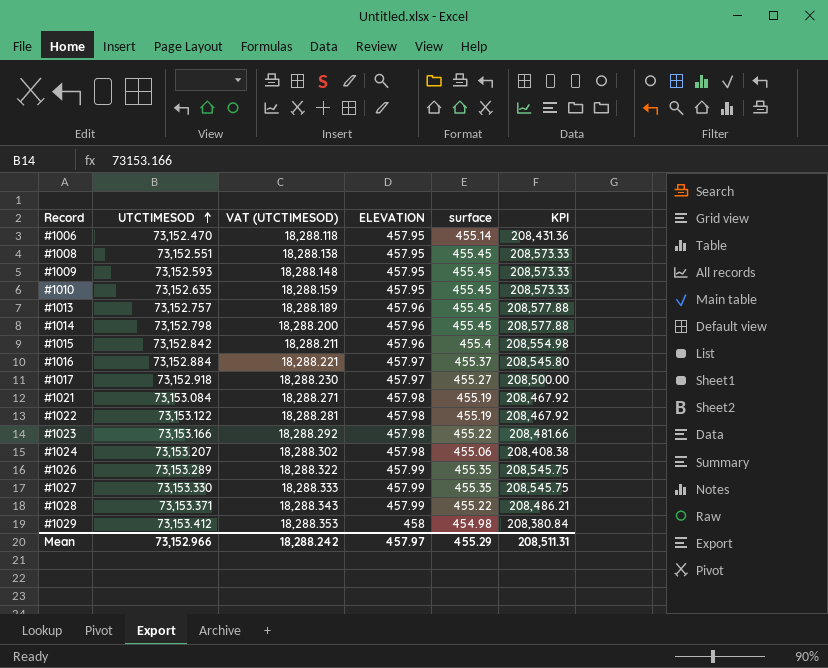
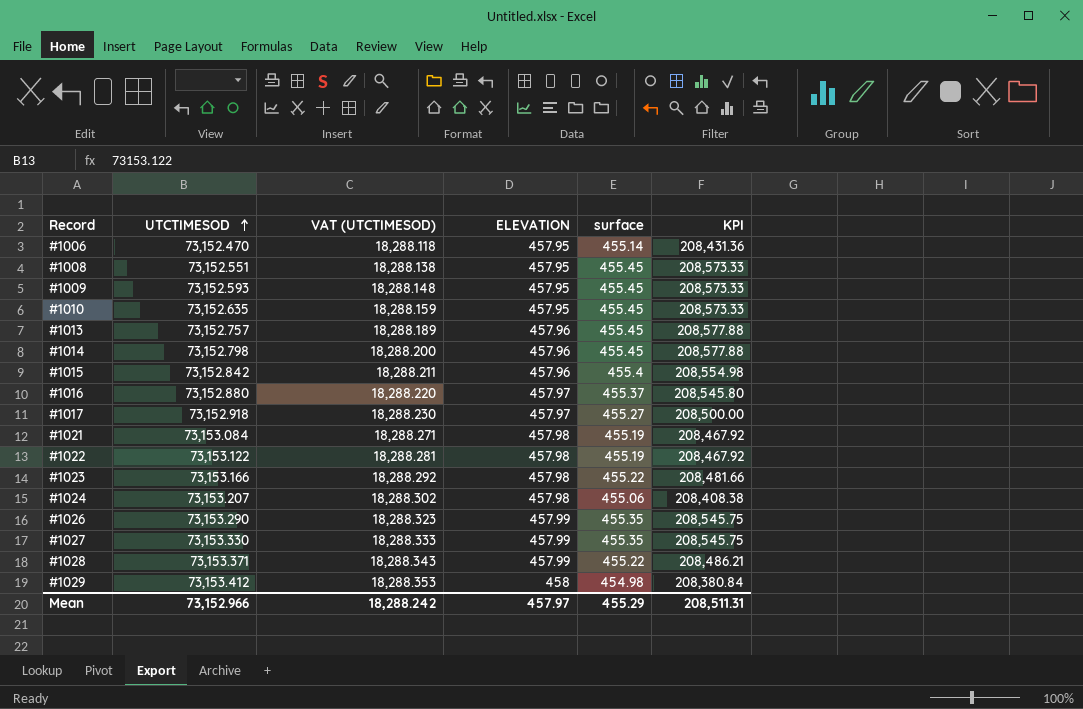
#1016 | UTCTIMESOD: 73,152.884 -> 73,152.880
#1016 | VAT (UTCTIMESOD): 18,288.221 -> 18,288.220
#1026 | UTCTIMESOD: 73,153.289 -> 73,153.290
#1026 | VAT (UTCTIMESOD): 18,288.322 -> 18,288.323

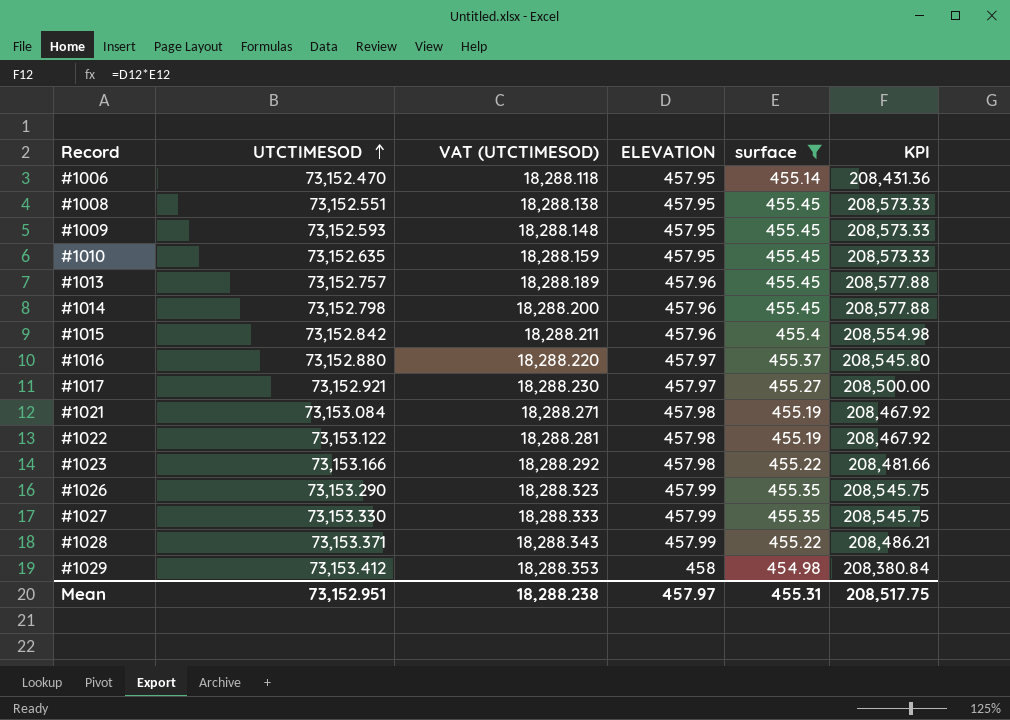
filter: none -> surface != 455.06
#1017 | UTCTIMESOD: 73,152.918 -> 73,152.921
Mean | UTCTIMESOD: 73,152.966 -> 73,152.951
Mean | VAT (UTCTIMESOD): 18,288.242 -> 18,288.238
Mean | surface: 455.29 -> 455.31
Mean | KPI: 208,511.31 -> 208,517.75

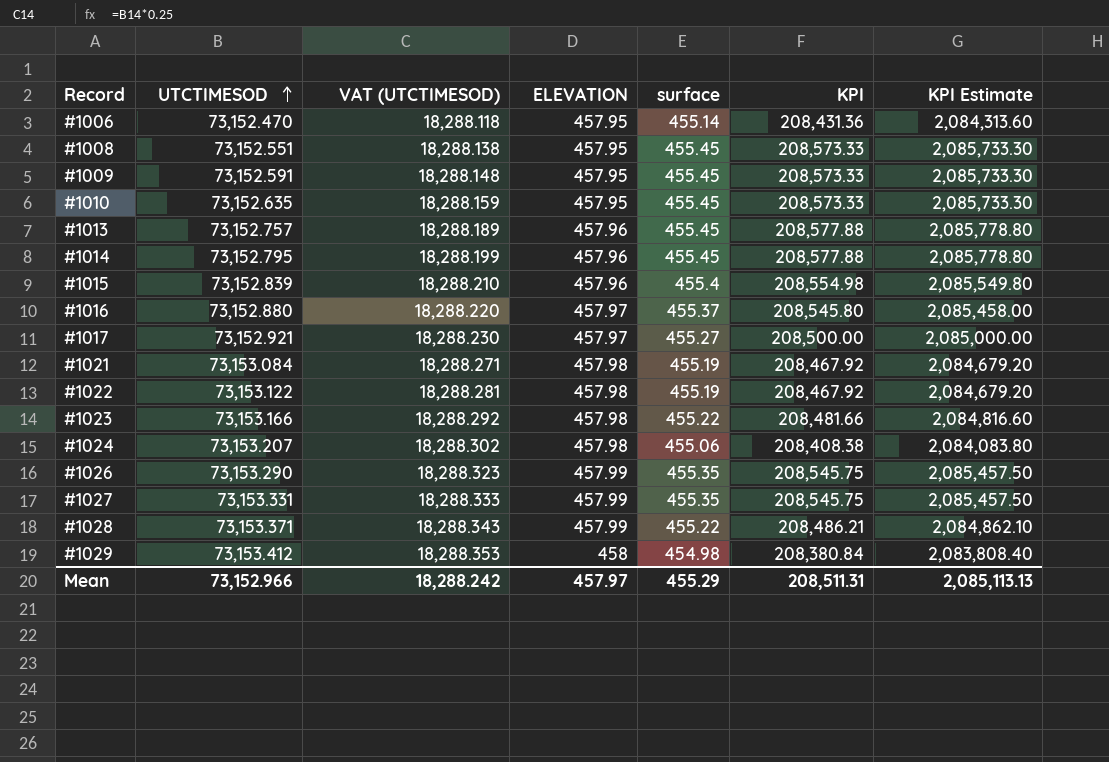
filter: surface != 455.06 -> none
column KPI Estimate | formula: none -> [KPI] * 10
#1009 | UTCTIMESOD: 73,152.593 -> 73,152.591
#1014 | UTCTIMESOD: 73,152.798 -> 73,152.795
#1014 | VAT (UTCTIMESOD): 18,288.200 -> 18,288.199
#1015 | UTCTIMESOD: 73,152.842 -> 73,152.839
#1015 | VAT (UTCTIMESOD): 18,288.211 -> 18,288.210
#1027 | UTCTIMESOD: 73,153.330 -> 73,153.331
Mean | UTCTIMESOD: 73,152.951 -> 73,152.966
Mean | VAT (UTCTIMESOD): 18,288.238 -> 18,288.242
Mean | surface: 455.31 -> 455.29
Mean | KPI: 208,517.75 -> 208,511.31

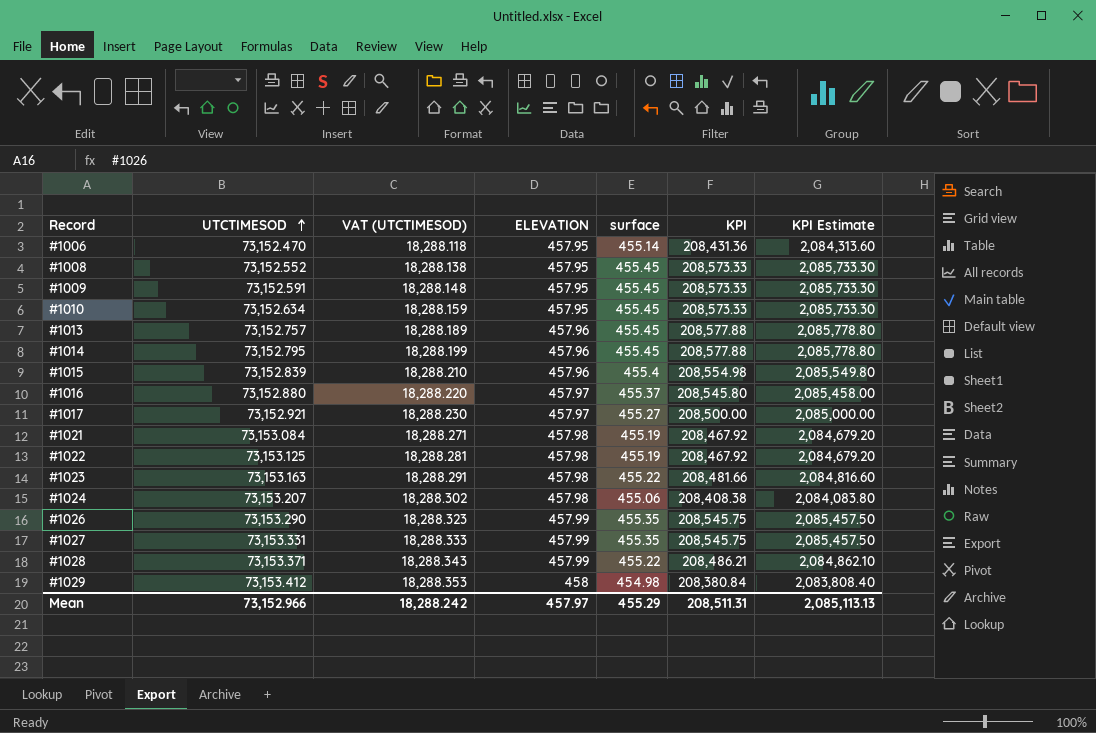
#1008 | UTCTIMESOD: 73,152.551 -> 73,152.552
#1010 | UTCTIMESOD: 73,152.635 -> 73,152.634
#1022 | UTCTIMESOD: 73,153.122 -> 73,153.125
#1023 | UTCTIMESOD: 73,153.166 -> 73,153.163
#1023 | VAT (UTCTIMESOD): 18,288.292 -> 18,288.291

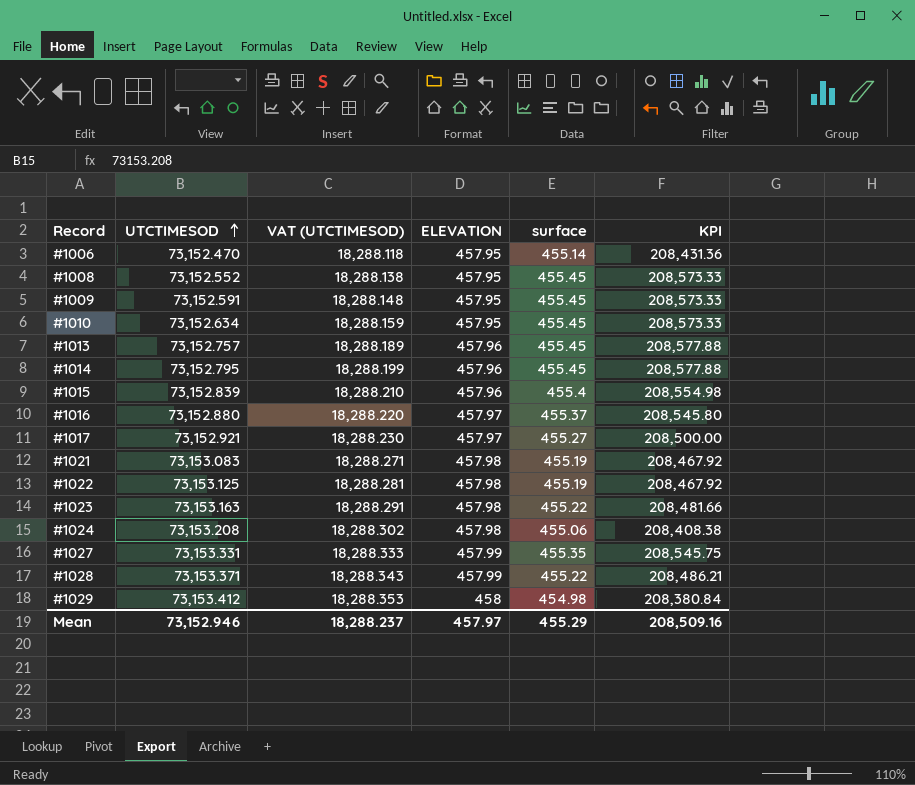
column KPI Estimate | formula: [KPI] * 10 -> none
row #1026: 73,153.290 | 18,288.323 | 457.99 | 455.35 | 208,545.75 | 2,085,457.50 -> none
#1021 | UTCTIMESOD: 73,153.084 -> 73,153.083
#1024 | UTCTIMESOD: 73,153.207 -> 73,153.208
Mean | UTCTIMESOD: 73,152.966 -> 73,152.946
Mean | VAT (UTCTIMESOD): 18,288.242 -> 18,288.237
Mean | KPI: 208,511.31 -> 208,509.16

